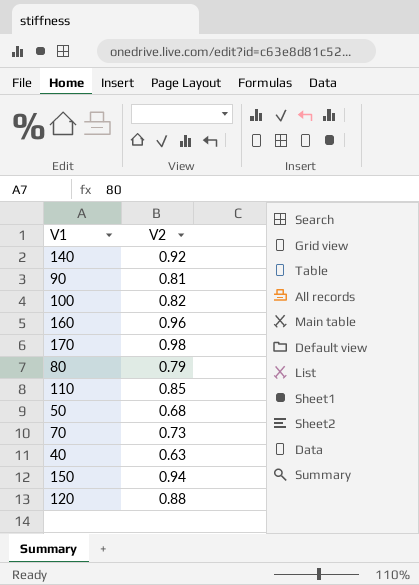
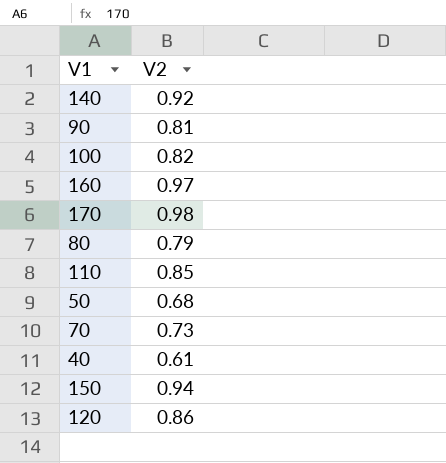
160 | V2: 0.96 -> 0.97
40 | V2: 0.63 -> 0.61
120 | V2: 0.88 -> 0.86

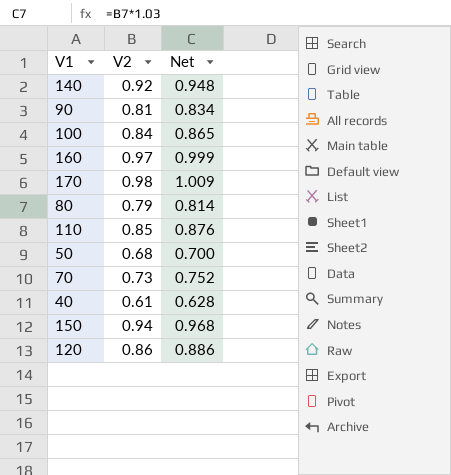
column Net | formula: none -> [V2] * 1.03
100 | V2: 0.82 -> 0.84

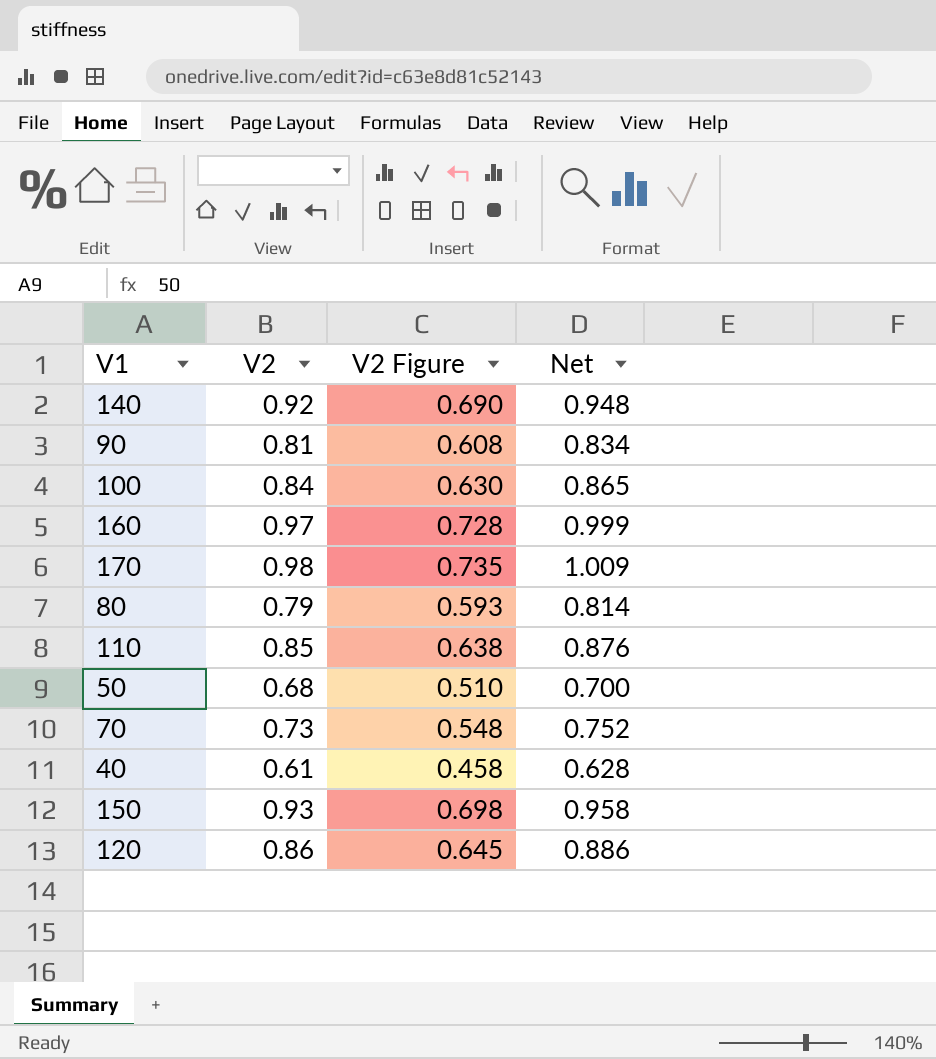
column V2 Figure | formula: none -> [V2] * 0.75
150 | V2: 0.94 -> 0.93
150 | Net: 0.968 -> 0.958

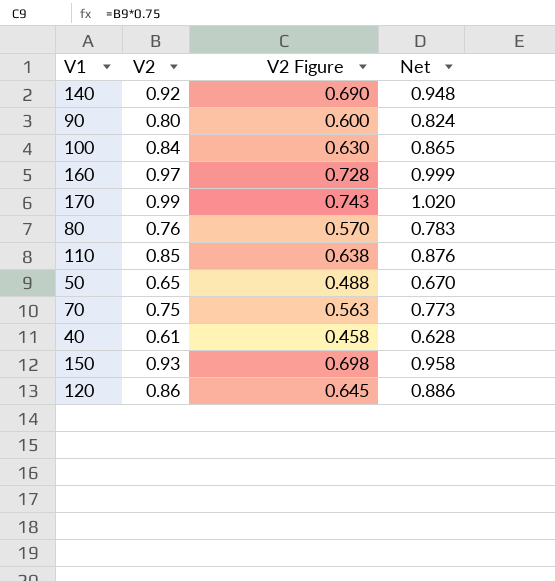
90 | V2: 0.81 -> 0.80
90 | V2 Figure: 0.608 -> 0.600
90 | Net: 0.834 -> 0.824
170 | V2: 0.98 -> 0.99
170 | V2 Figure: 0.735 -> 0.743
170 | Net: 1.009 -> 1.020
80 | V2: 0.79 -> 0.76
80 | V2 Figure: 0.593 -> 0.570
80 | Net: 0.814 -> 0.783
50 | V2: 0.68 -> 0.65
50 | V2 Figure: 0.510 -> 0.488
50 | Net: 0.700 -> 0.670
70 | V2: 0.73 -> 0.75
70 | V2 Figure: 0.548 -> 0.563
70 | Net: 0.752 -> 0.773

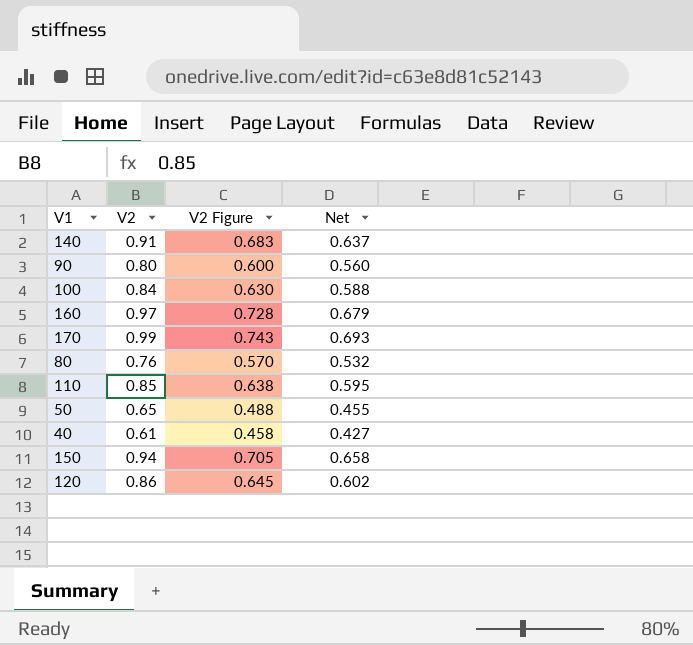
column Net | formula: [V2] * 1.03 -> [V2] * 0.7
row 70: 0.75 | 0.563 | 0.773 -> none
140 | V2: 0.92 -> 0.91
140 | V2 Figure: 0.690 -> 0.683
150 | V2: 0.93 -> 0.94
150 | V2 Figure: 0.698 -> 0.705

